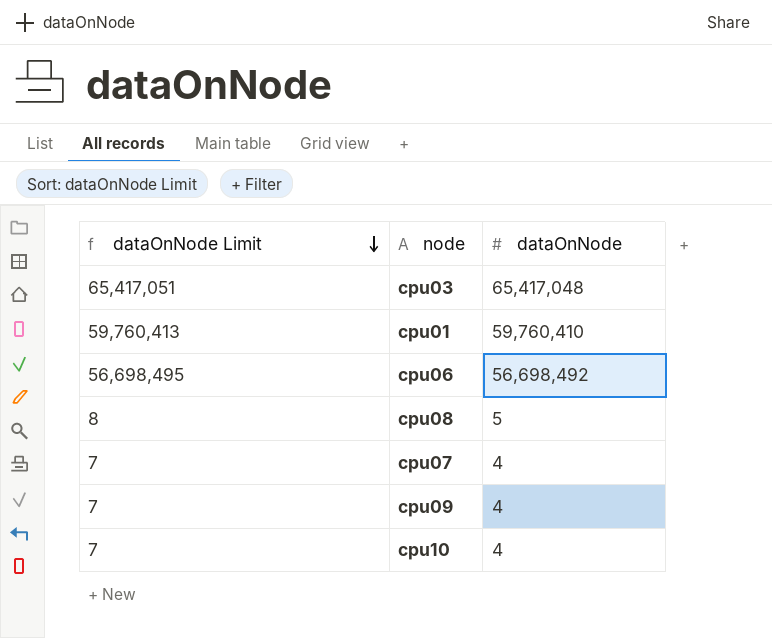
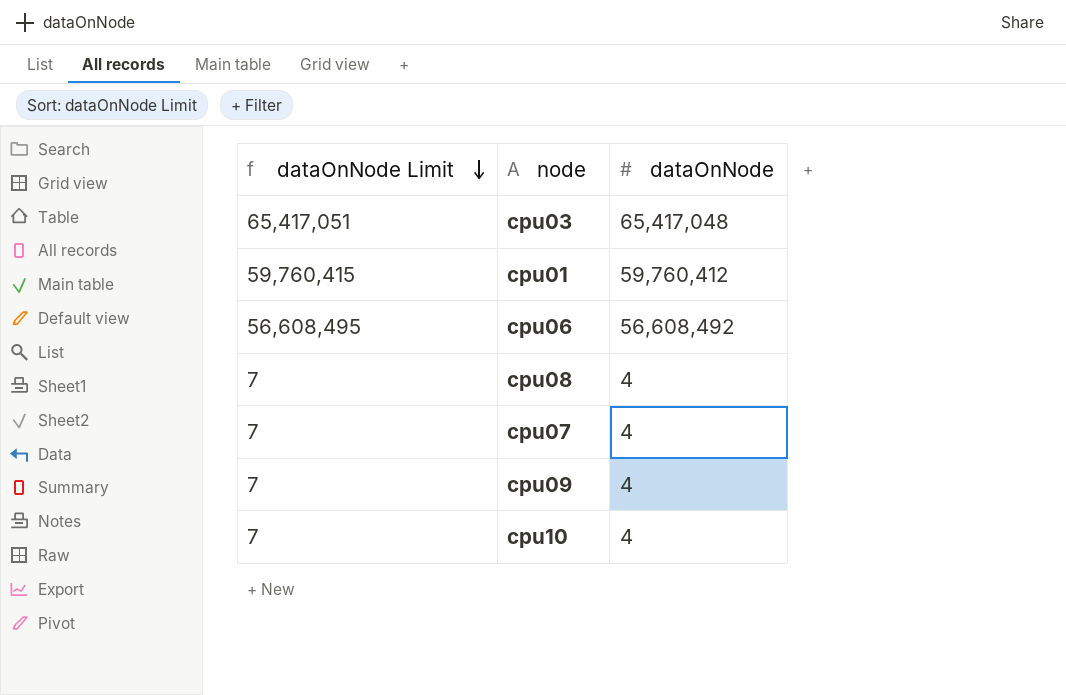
cpu01 | dataOnNode Limit: 59,760,413 -> 59,760,415
cpu01 | dataOnNode: 59,760,410 -> 59,760,412
cpu06 | dataOnNode Limit: 56,698,495 -> 56,608,495
cpu06 | dataOnNode: 56,698,492 -> 56,608,492
cpu08 | dataOnNode Limit: 8 -> 7
cpu08 | dataOnNode: 5 -> 4

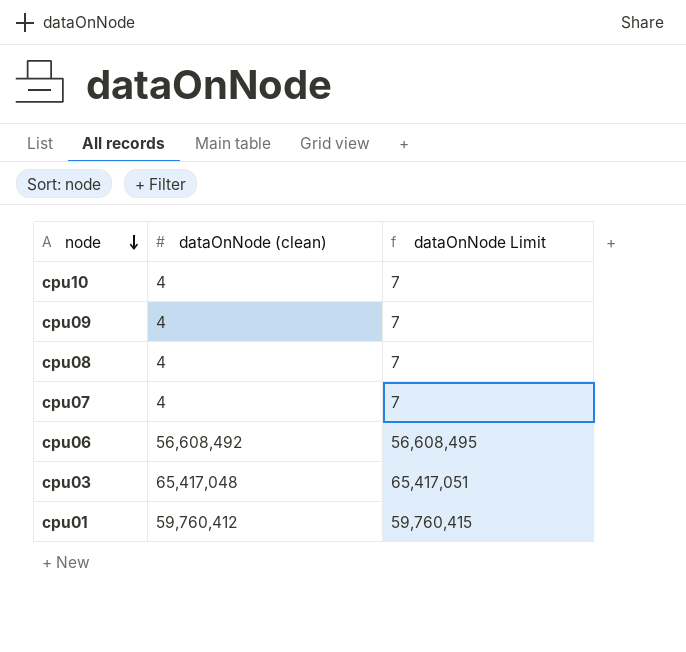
row order: dataOnNode Limit descending -> node descending
column name: dataOnNode -> dataOnNode (clean)
column dataOnNode Limit | position: 1 -> 3

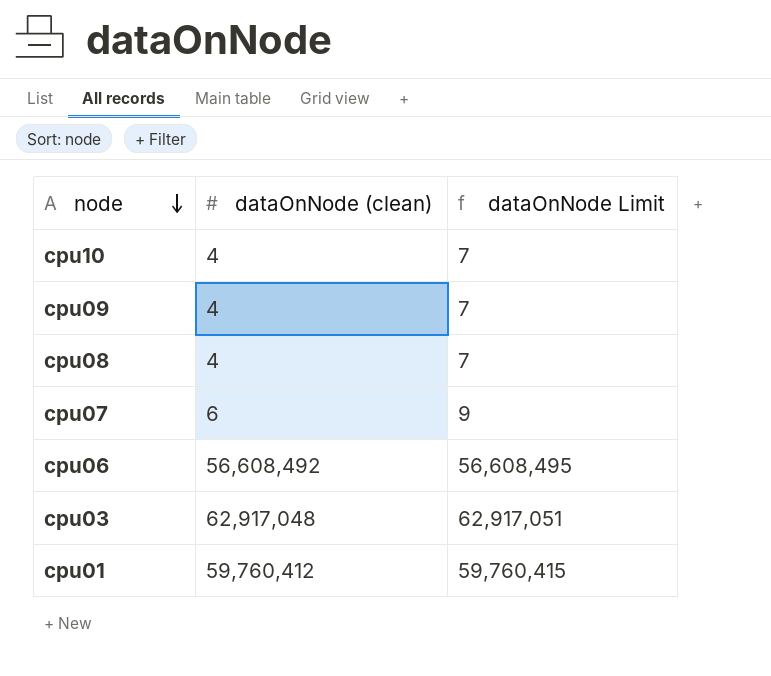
cpu07 | dataOnNode (clean): 4 -> 6
cpu07 | dataOnNode Limit: 7 -> 9
cpu03 | dataOnNode (clean): 65,417,048 -> 62,917,048
cpu03 | dataOnNode Limit: 65,417,051 -> 62,917,051

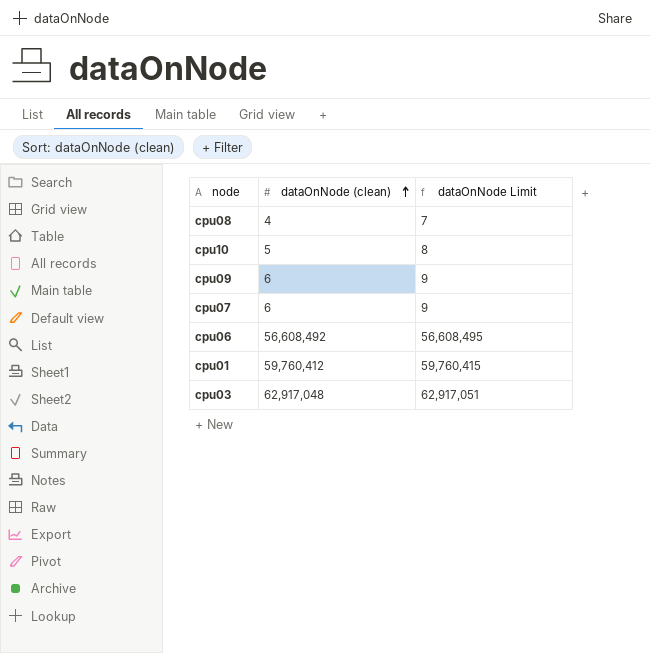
row order: node descending -> dataOnNode (clean) ascending
cpu10 | dataOnNode (clean): 4 -> 5
cpu10 | dataOnNode Limit: 7 -> 8
cpu09 | dataOnNode (clean): 4 -> 6
cpu09 | dataOnNode Limit: 7 -> 9

